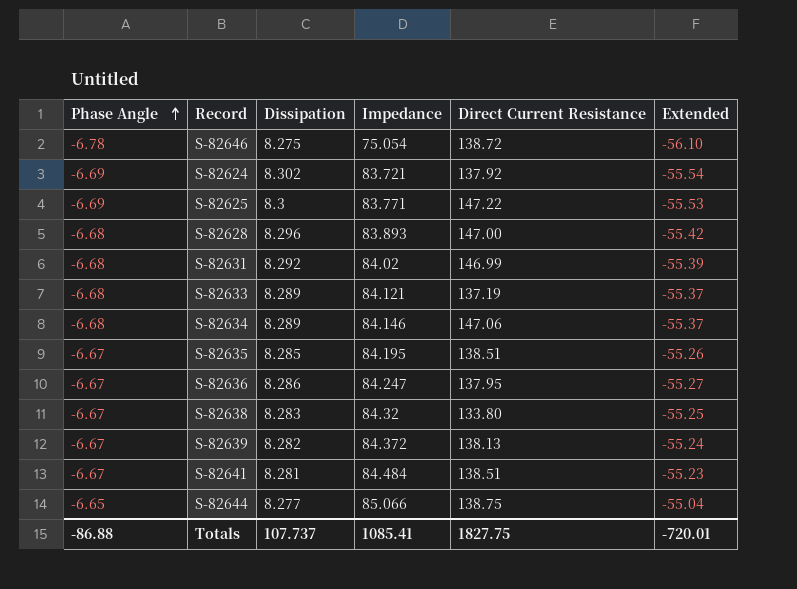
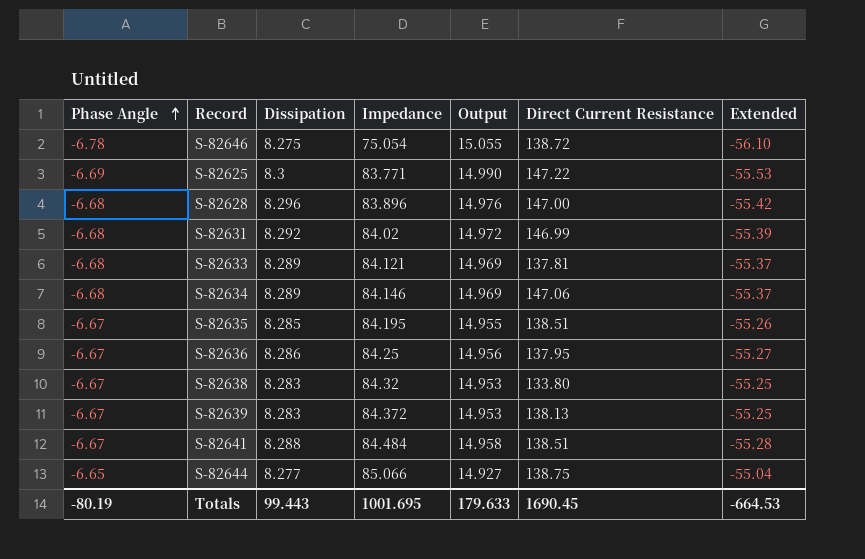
column Output | formula: none -> [Dissipation] - [Phase Angle]
row S-82624: -6.69 | 8.302 | 83.721 | 137.92 | -55.54 -> none
S-82628 | Impedance: 83.893 -> 83.896
S-82633 | Direct Current Resistance: 137.19 -> 137.81
S-82636 | Impedance: 84.247 -> 84.25
S-82639 | Dissipation: 8.282 -> 8.283
S-82639 | Extended: -55.24 -> -55.25
S-82641 | Dissipation: 8.281 -> 8.288
S-82641 | Extended: -55.23 -> -55.28
Totals | Phase Angle: -86.88 -> -80.19
Totals | Dissipation: 107.737 -> 99.443
Totals | Impedance: 1085.41 -> 1001.695
Totals | Direct Current Resistance: 1827.75 -> 1690.45
Totals | Extended: -720.01 -> -664.53

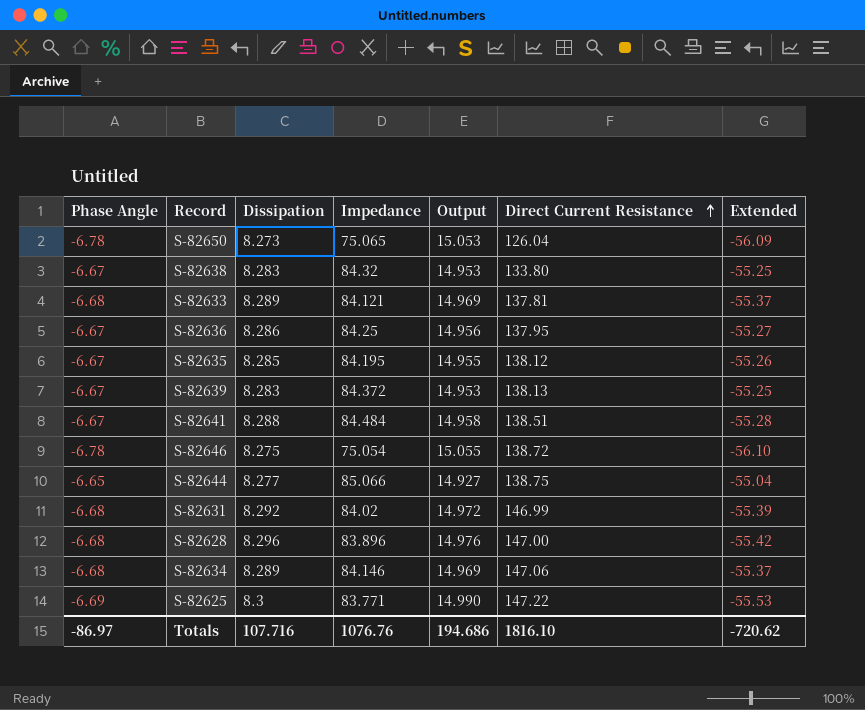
row order: Phase Angle ascending -> Direct Current Resistance ascending
row S-82650: none -> -6.78 | 8.273 | 75.065 | 15.053 | 126.04 | -56.09
S-82635 | Direct Current Resistance: 138.51 -> 138.12
Totals | Phase Angle: -80.19 -> -86.97
Totals | Dissipation: 99.443 -> 107.716
Totals | Impedance: 1001.695 -> 1076.76
Totals | Output: 179.633 -> 194.686
Totals | Direct Current Resistance: 1690.45 -> 1816.10
Totals | Extended: -664.53 -> -720.62

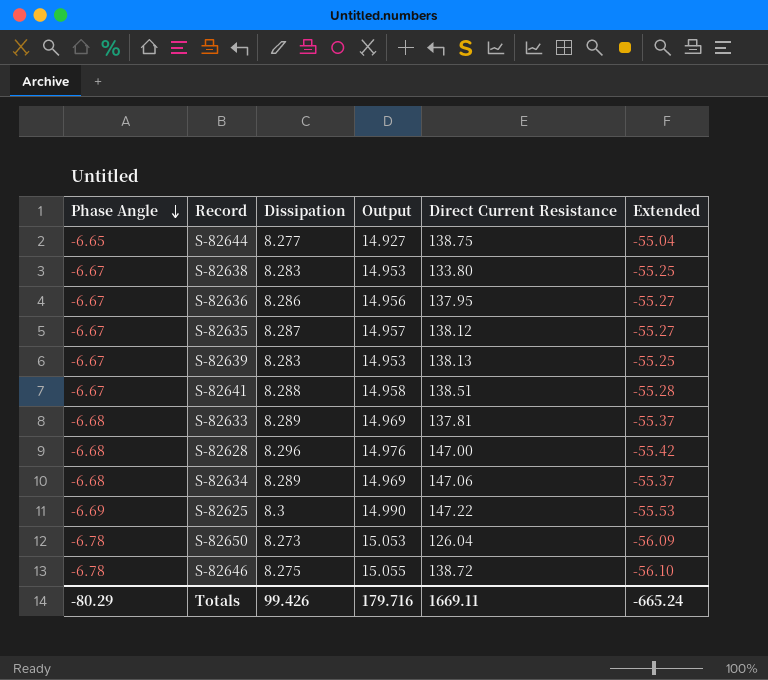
row order: Direct Current Resistance ascending -> Phase Angle descending
column Impedance | position: 4 -> none
row S-82631: -6.68 | 8.292 | 84.02 | 14.972 | 146.99 | -55.39 -> none
S-82635 | Dissipation: 8.285 -> 8.287
S-82635 | Output: 14.955 -> 14.957
S-82635 | Extended: -55.26 -> -55.27
Totals | Phase Angle: -86.97 -> -80.29
Totals | Dissipation: 107.716 -> 99.426
Totals | Output: 194.686 -> 179.716
Totals | Direct Current Resistance: 1816.10 -> 1669.11
Totals | Extended: -720.62 -> -665.24

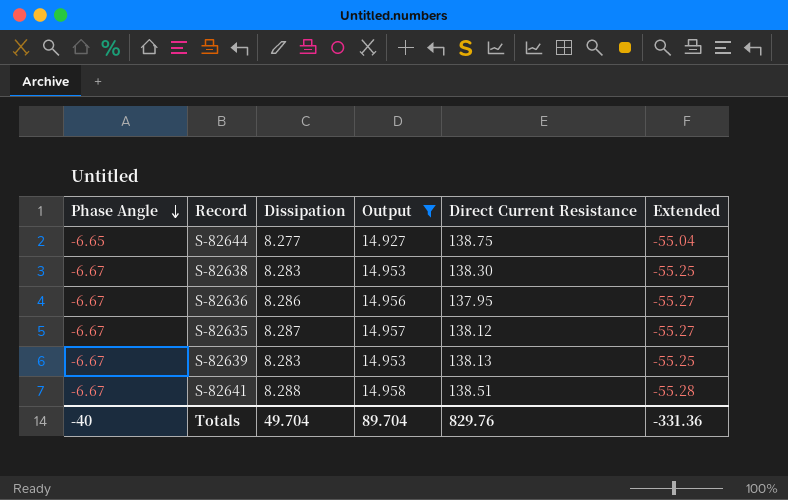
filter: none -> Output <= 14.958
S-82638 | Direct Current Resistance: 133.80 -> 138.30
Totals | Phase Angle: -80.29 -> -40
Totals | Dissipation: 99.426 -> 49.704
Totals | Output: 179.716 -> 89.704
Totals | Direct Current Resistance: 1669.11 -> 829.76
Totals | Extended: -665.24 -> -331.36

